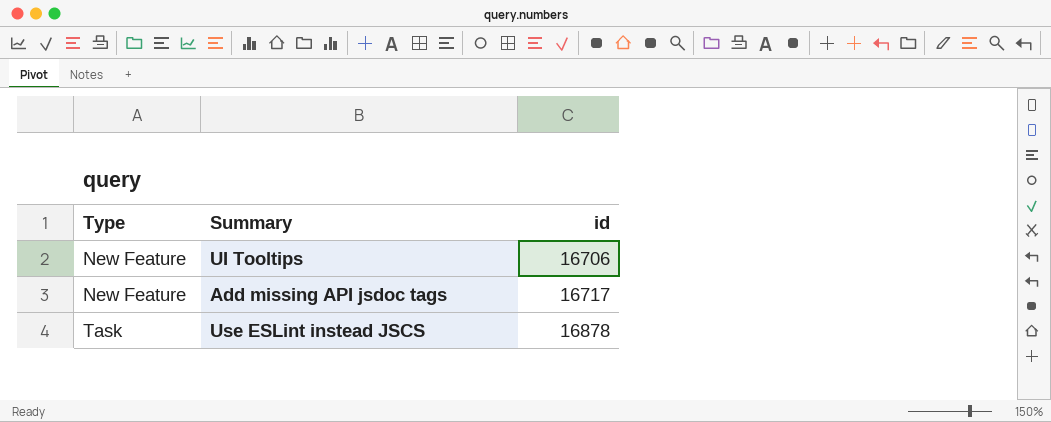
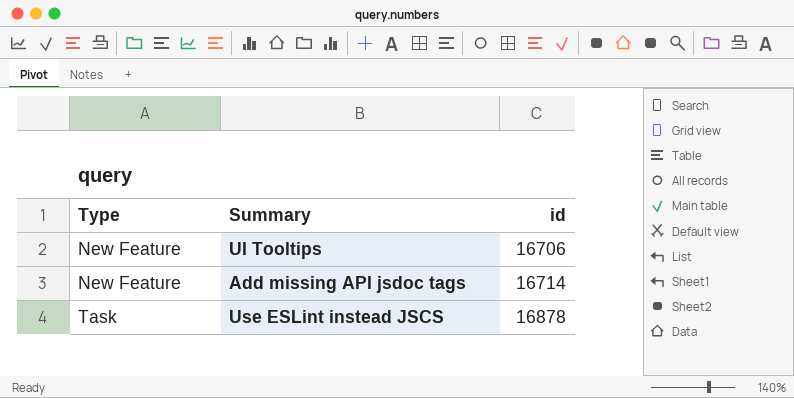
Add missing API jsdoc tags | id: 16717 -> 16714

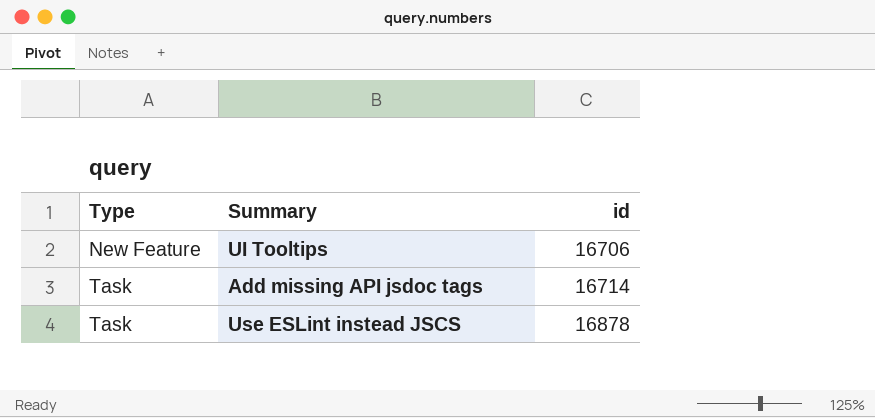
Add missing API jsdoc tags | Type: New Feature -> Task

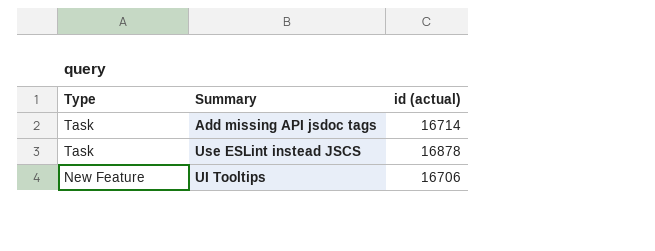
row order: Type ascending -> Type descending
column name: id -> id (actual)

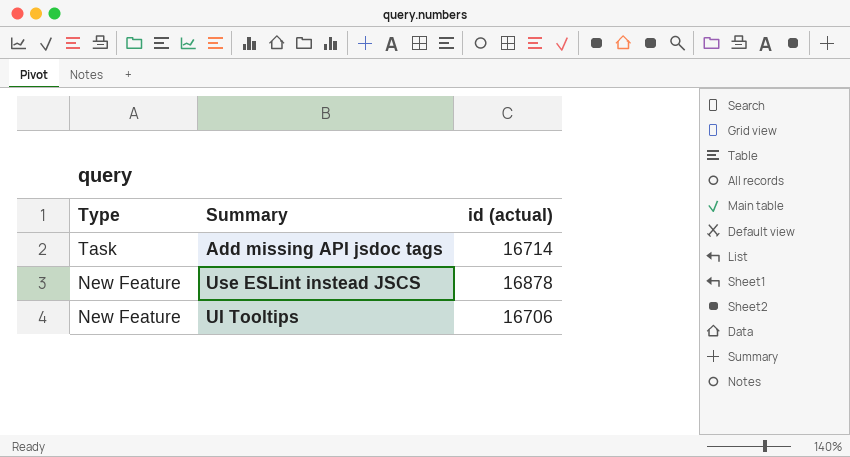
Use ESLint instead JSCS | Type: Task -> New Feature

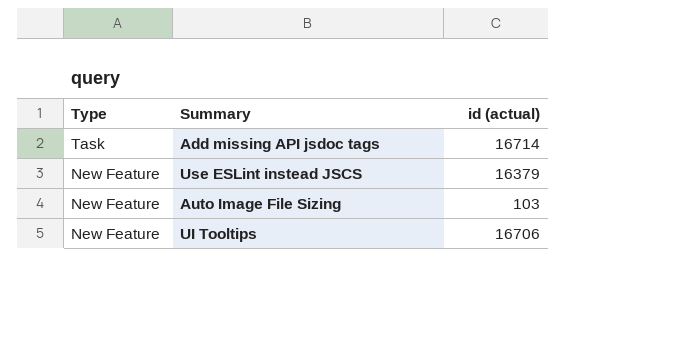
Use ESLint instead JSCS | id (actual): 16878 -> 16379
row Auto Image File Sizing: none -> New Feature | 103

